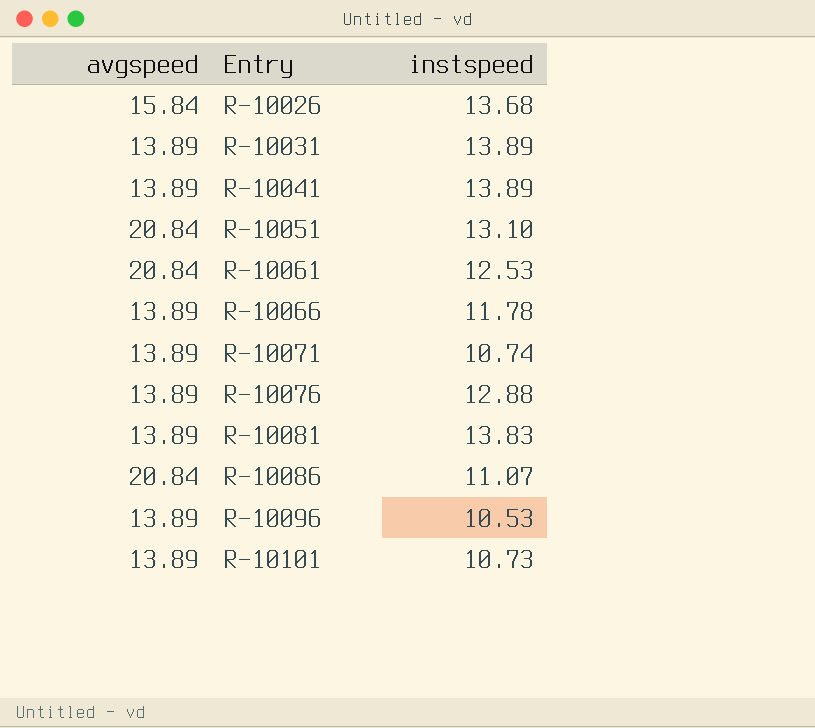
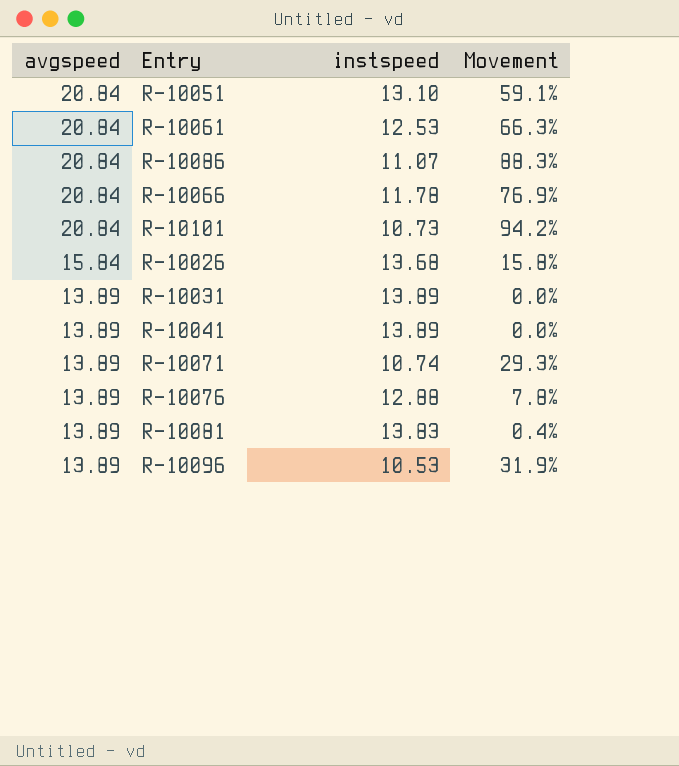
row order: Entry ascending -> avgspeed descending
column Movement | formula: none -> ([avgspeed] - [instspeed]) / [instspeed]
R-10066 | avgspeed: 13.89 -> 20.84
R-10101 | avgspeed: 13.89 -> 20.84

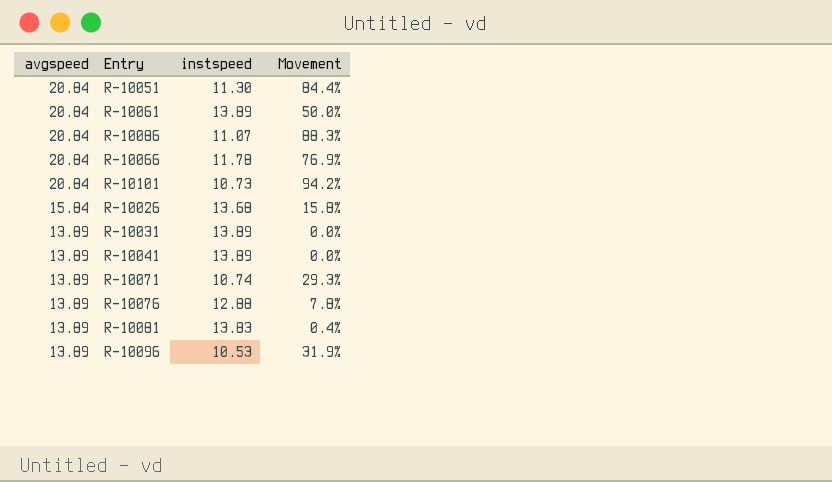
R-10051 | instspeed: 13.10 -> 11.30
R-10051 | Movement: 59.1% -> 84.4%
R-10061 | instspeed: 12.53 -> 13.89
R-10061 | Movement: 66.3% -> 50.0%

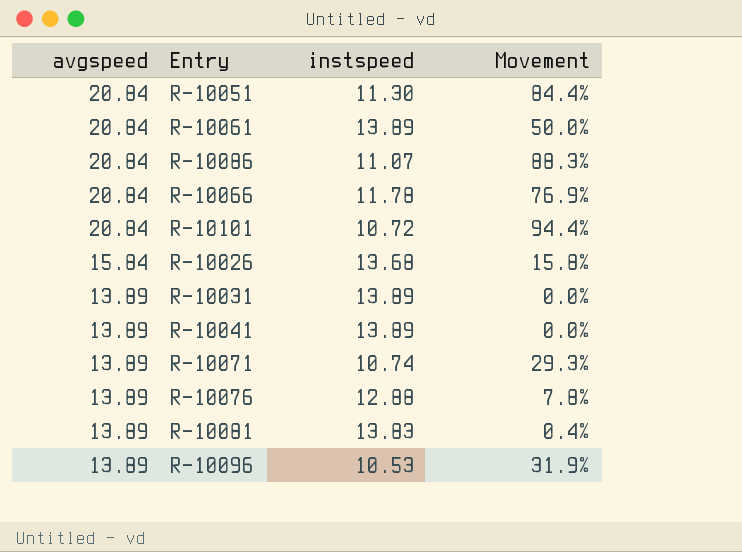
R-10101 | instspeed: 10.73 -> 10.72
R-10101 | Movement: 94.2% -> 94.4%

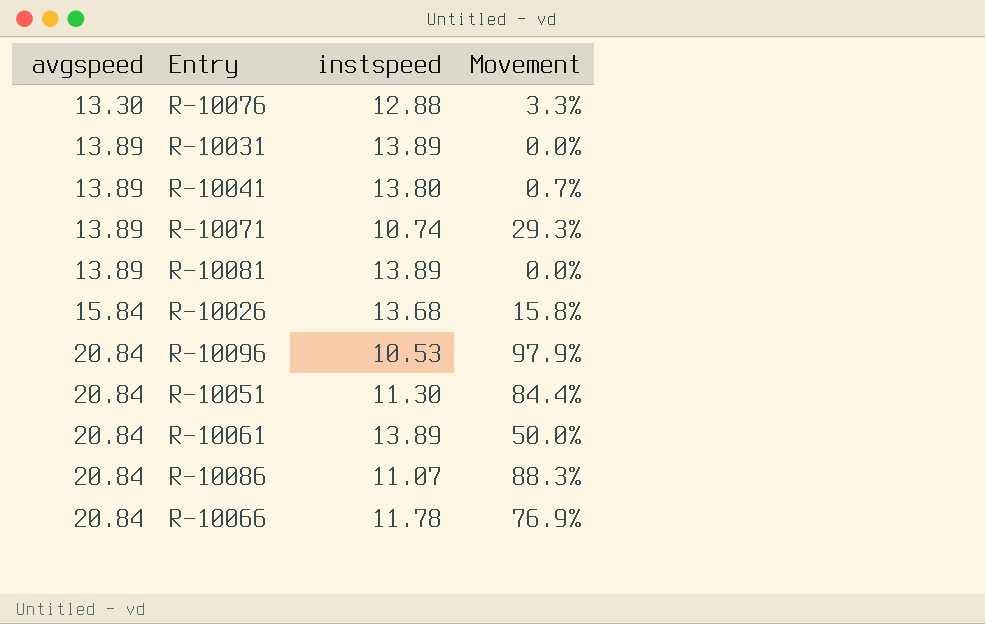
row order: avgspeed descending -> avgspeed ascending
row R-10101: 20.84 | 10.72 | 94.4% -> none
R-10076 | avgspeed: 13.89 -> 13.30
R-10076 | Movement: 7.8% -> 3.3%
R-10041 | instspeed: 13.89 -> 13.80
R-10041 | Movement: 0.0% -> 0.7%
R-10081 | instspeed: 13.83 -> 13.89
R-10081 | Movement: 0.4% -> 0.0%
R-10096 | avgspeed: 13.89 -> 20.84
R-10096 | Movement: 31.9% -> 97.9%

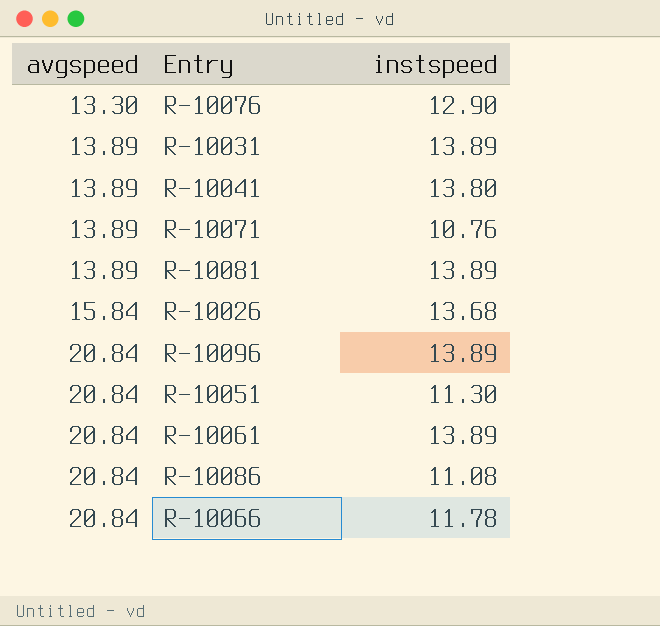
column Movement | formula: ([avgspeed] - [instspeed]) / [instspeed] -> none
R-10076 | instspeed: 12.88 -> 12.90
R-10071 | instspeed: 10.74 -> 10.76
R-10096 | instspeed: 10.53 -> 13.89
R-10086 | instspeed: 11.07 -> 11.08

